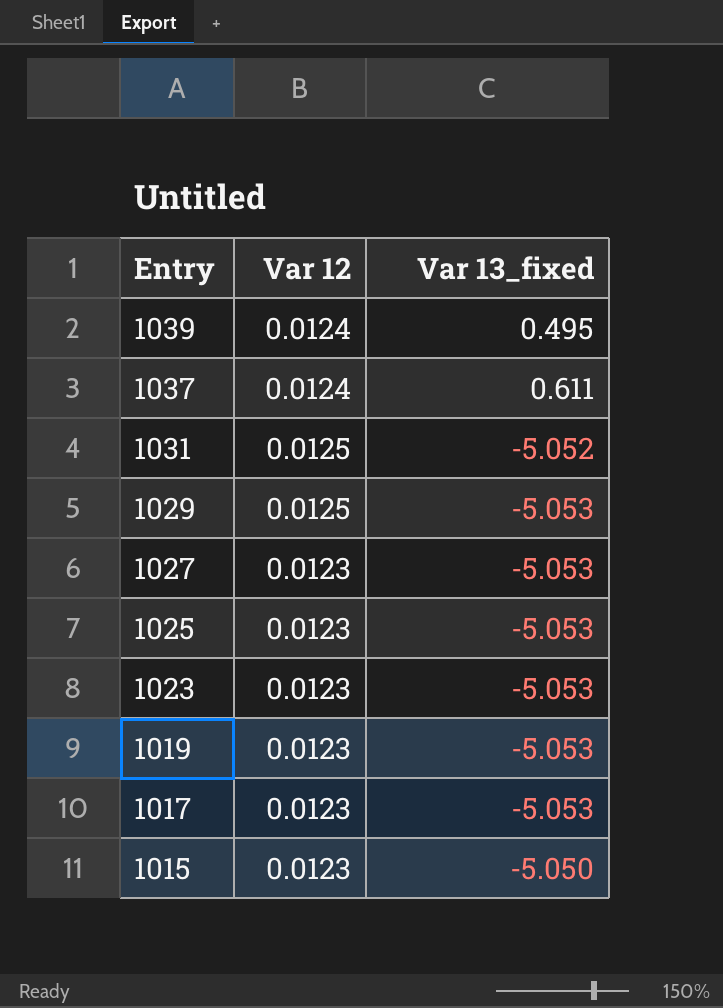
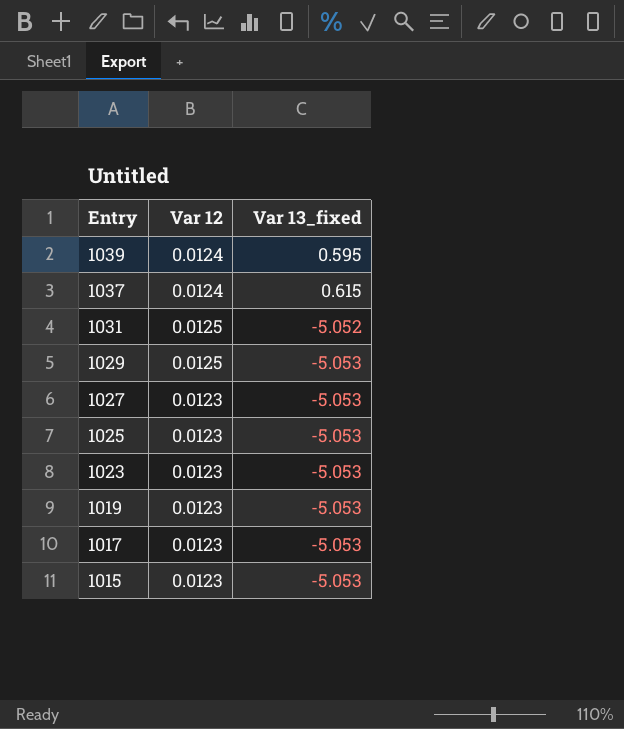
1039 | Var 13_fixed: 0.495 -> 0.595
1037 | Var 13_fixed: 0.611 -> 0.615
1015 | Var 13_fixed: -5.050 -> -5.053

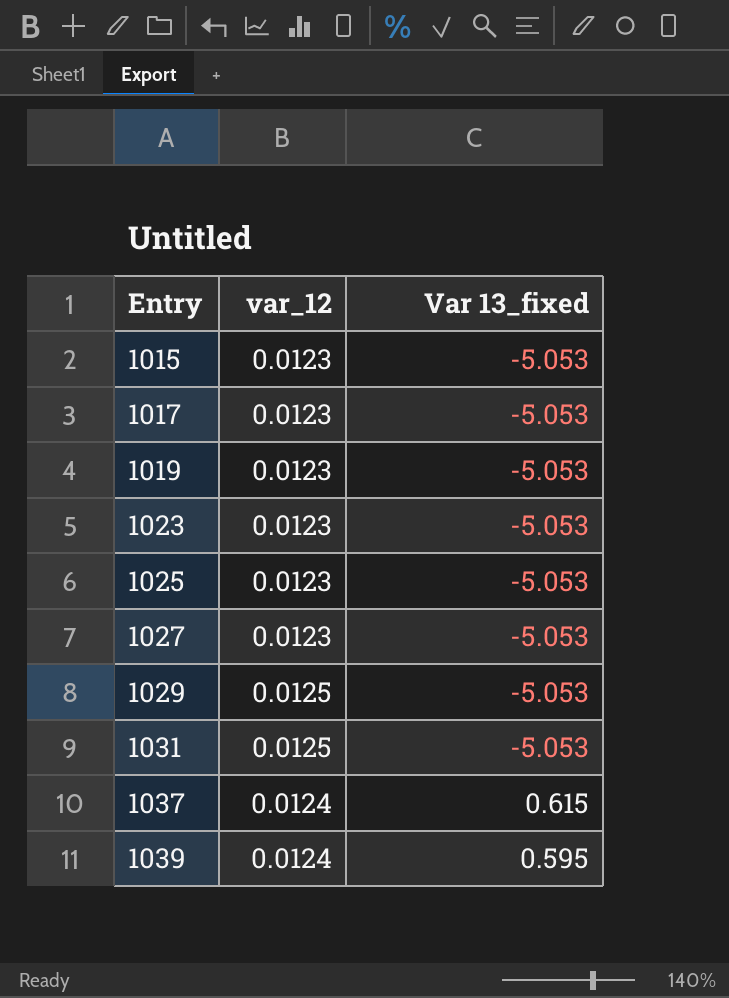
row order: Entry descending -> Entry ascending
column name: Var 12 -> var_12
1031 | Var 13_fixed: -5.052 -> -5.053

